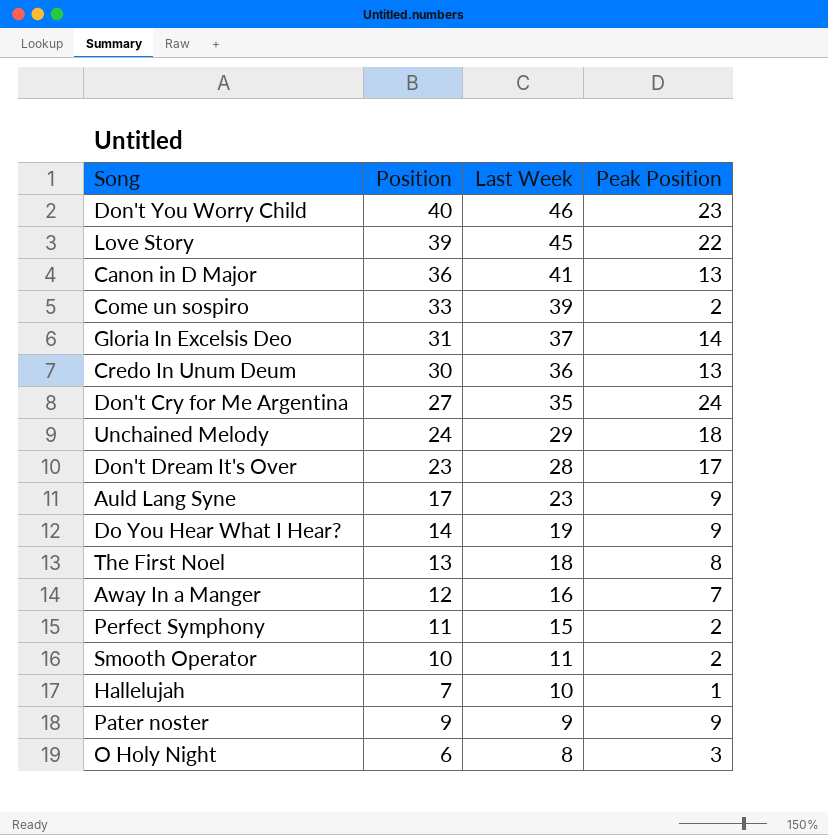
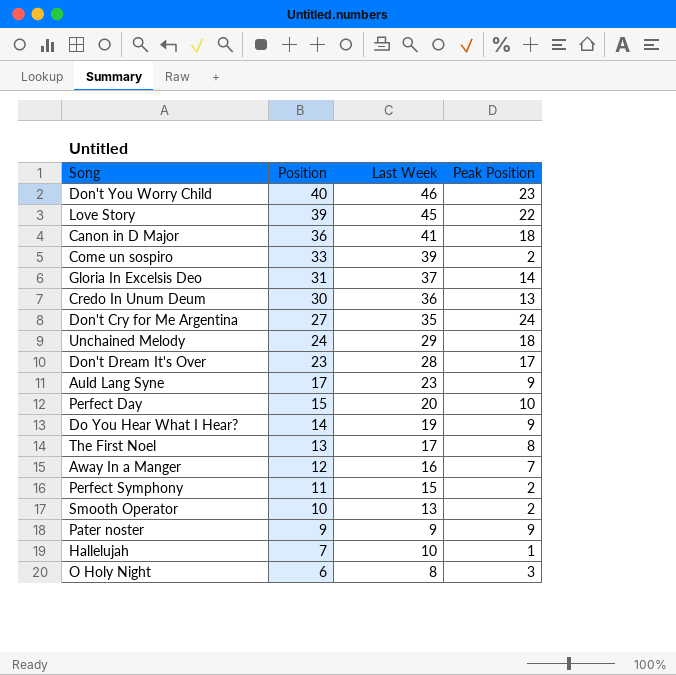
row order: Last Week descending -> Position descending
Canon in D Major | Peak Position: 13 -> 18
row Perfect Day: none -> 15 | 20 | 10
The First Noel | Last Week: 18 -> 17
Smooth Operator | Last Week: 11 -> 13

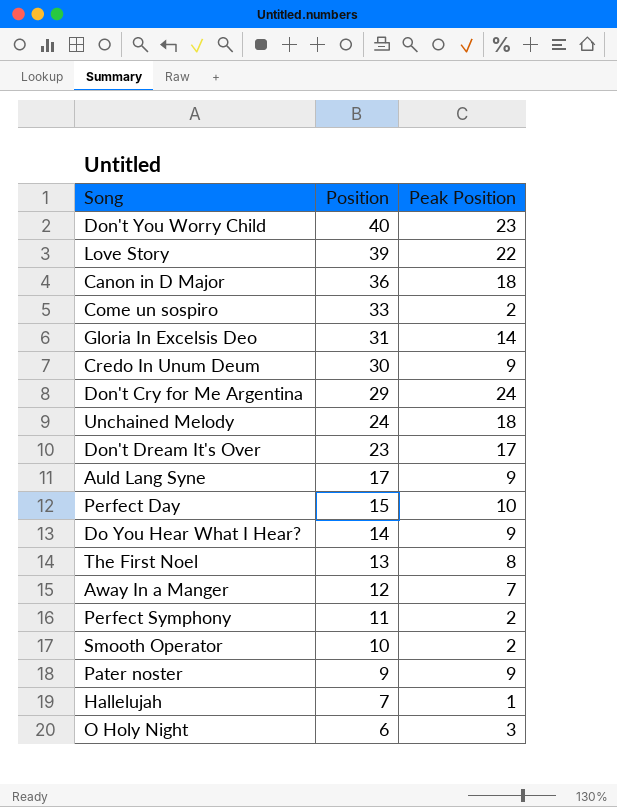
column Last Week | position: 3 -> none
Credo In Unum Deum | Peak Position: 13 -> 9
Don't Cry for Me Argentina | Position: 27 -> 29

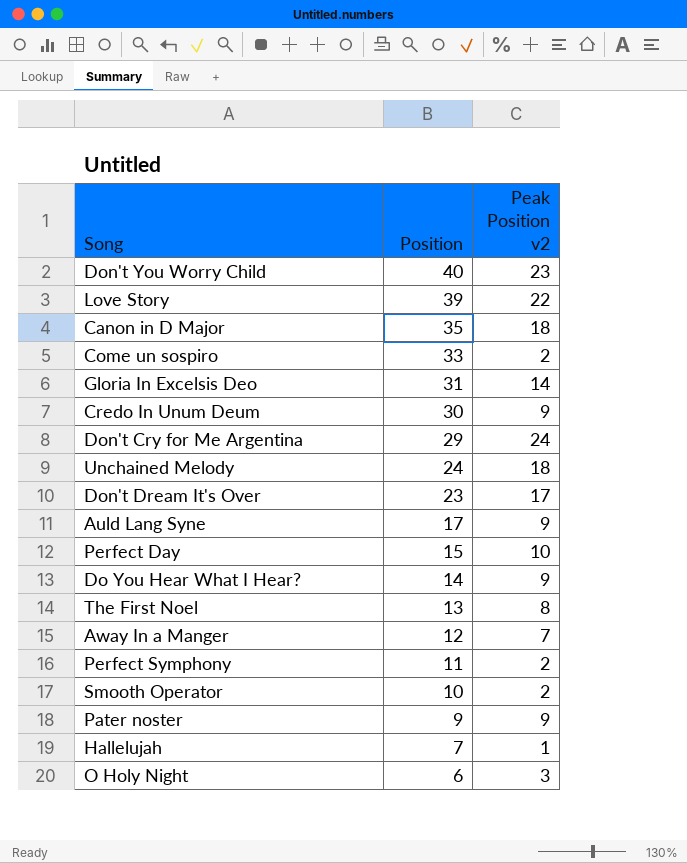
column name: Peak Position -> Peak Position v2
Canon in D Major | Position: 36 -> 35

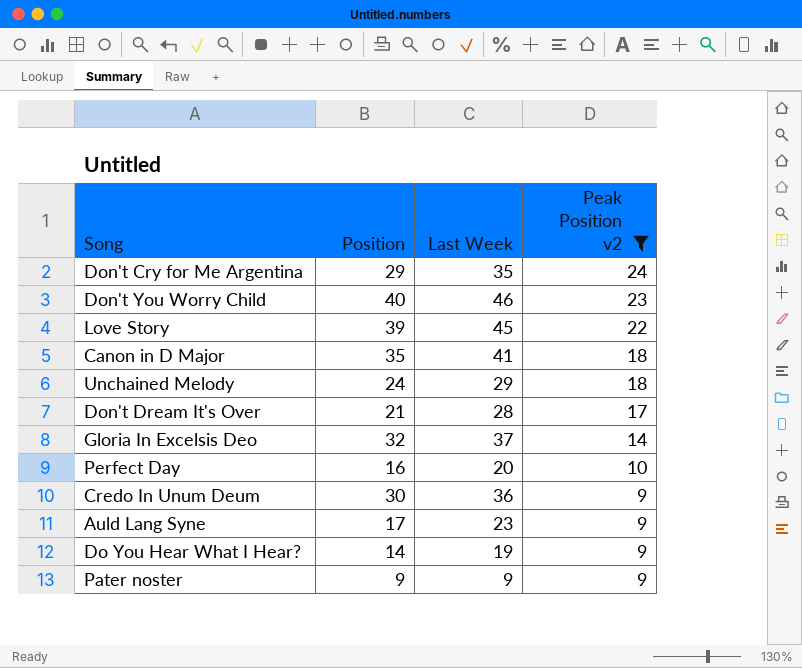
filter: none -> Peak Position v2 >= 9
row order: Position descending -> Peak Position v2 descending
column Last Week | position: none -> 3
Don't Dream It's Over | Position: 23 -> 21
Gloria In Excelsis Deo | Position: 31 -> 32
Perfect Day | Position: 15 -> 16

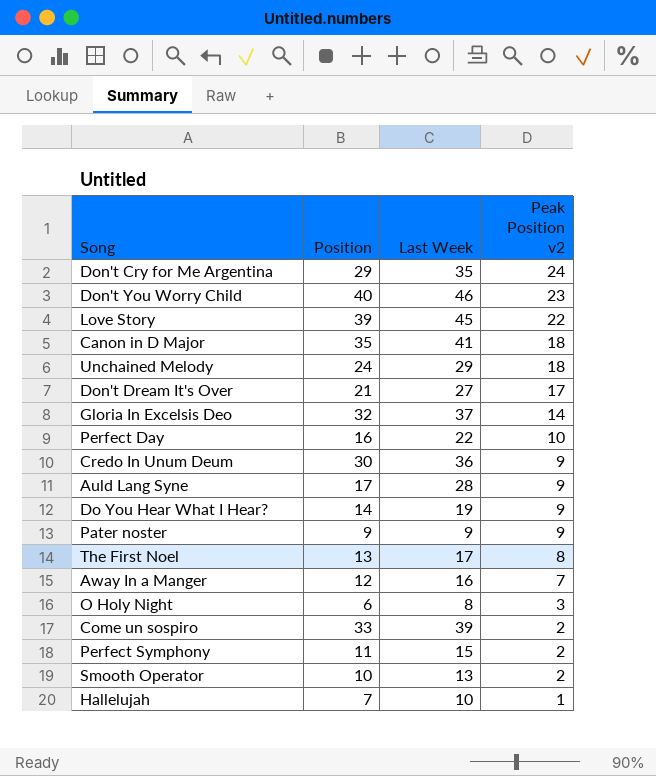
filter: Peak Position v2 >= 9 -> none
Don't Dream It's Over | Last Week: 28 -> 27
Perfect Day | Last Week: 20 -> 22
Auld Lang Syne | Last Week: 23 -> 28

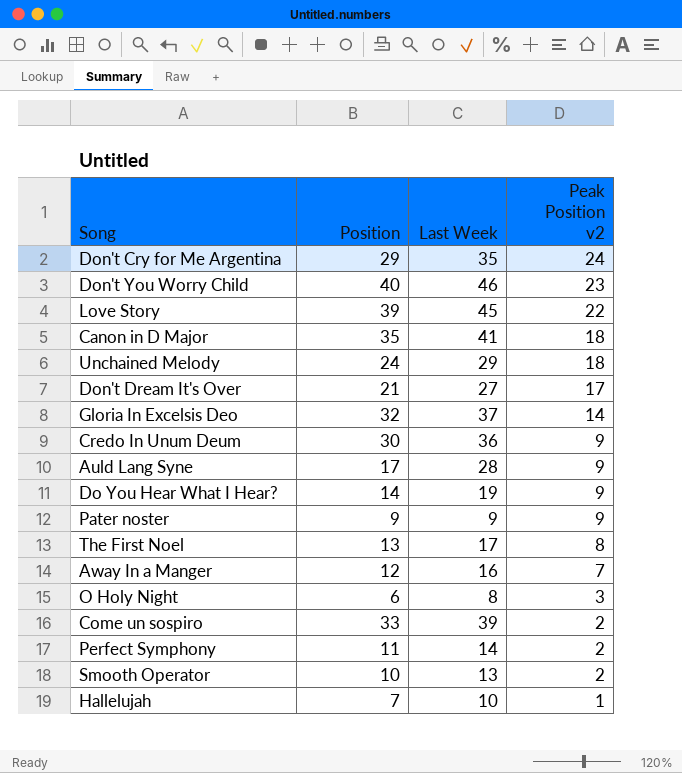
row Perfect Day: 16 | 22 | 10 -> none
Perfect Symphony | Last Week: 15 -> 14

